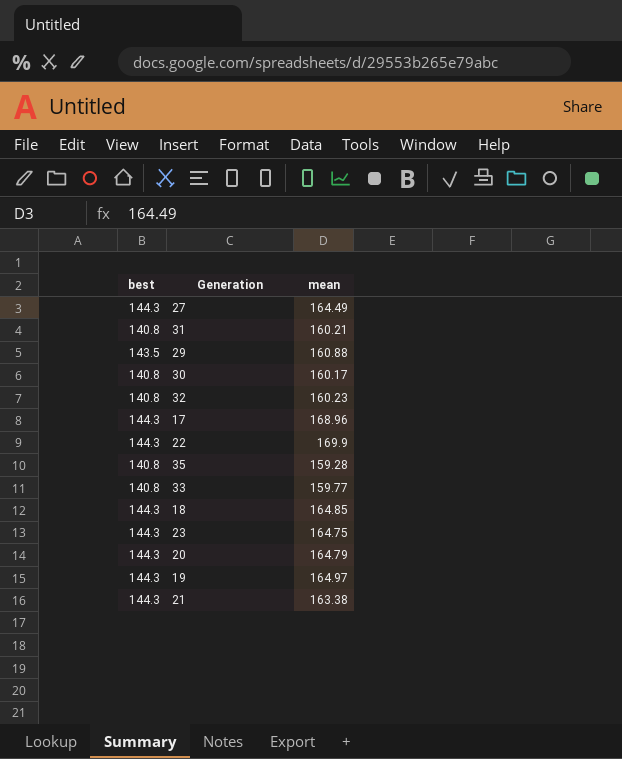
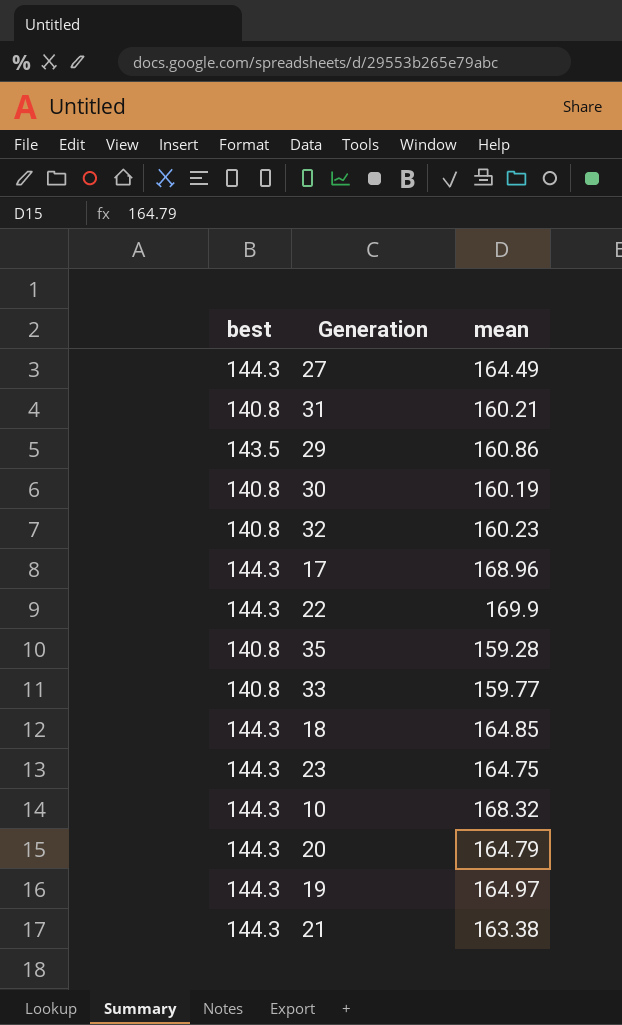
29 | mean: 160.88 -> 160.86
30 | mean: 160.17 -> 160.19
row 10: none -> 144.3 | 168.32

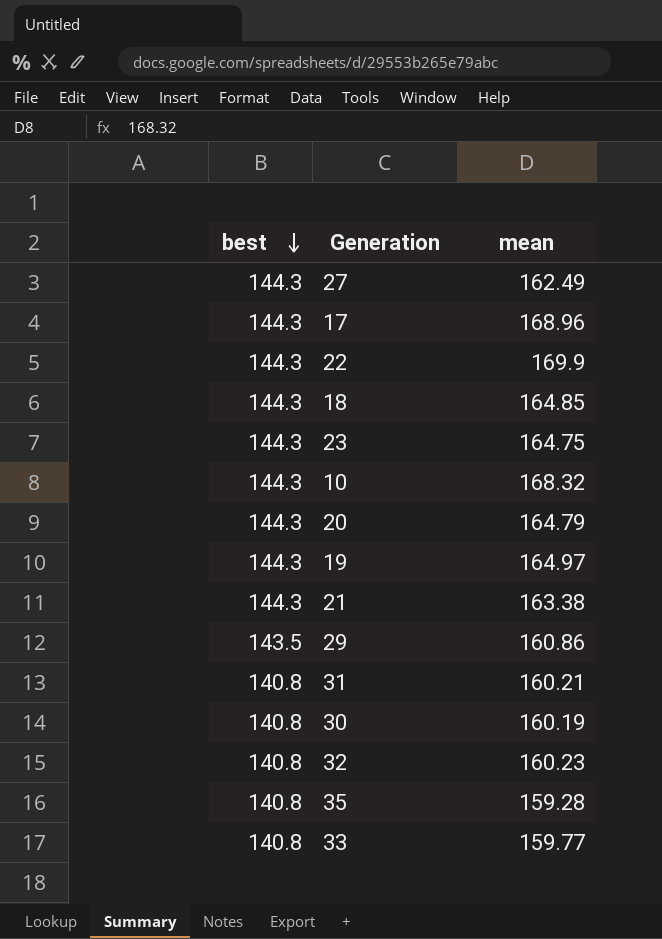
row order: none -> best descending
27 | mean: 164.49 -> 162.49

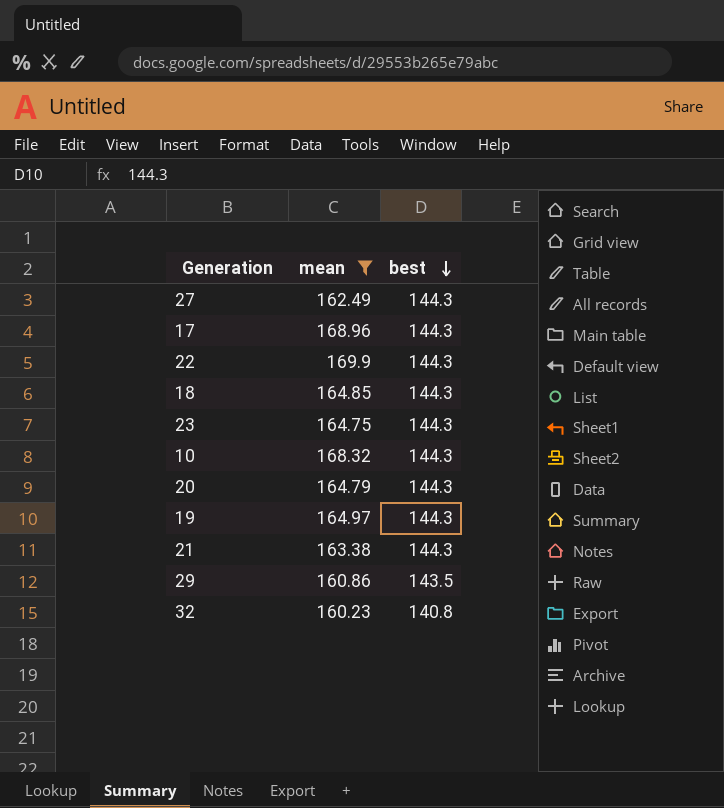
filter: none -> mean >= 160.23
column best | position: 1 -> 3

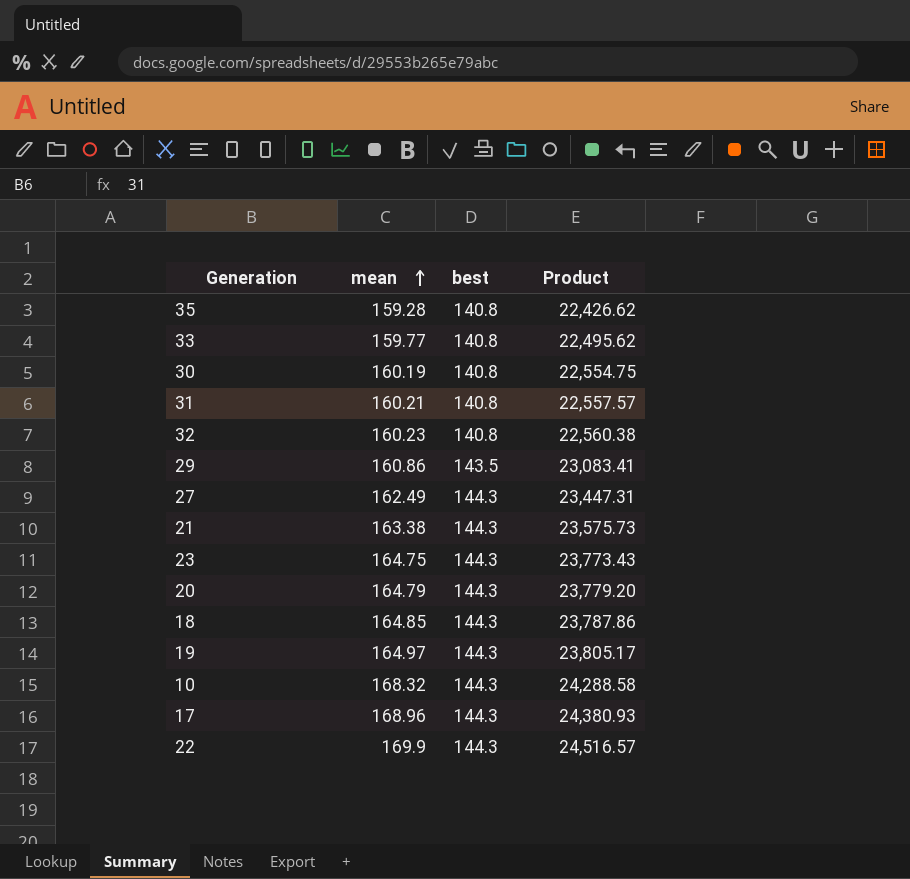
filter: mean >= 160.23 -> none
row order: best descending -> mean ascending
column Product | formula: none -> [mean] * [best]

